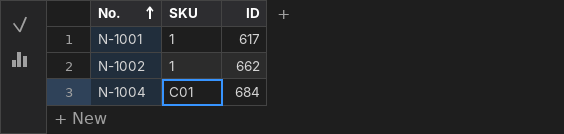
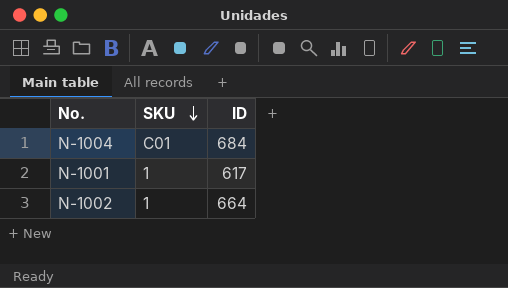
row order: No. ascending -> SKU descending
N-1002 | ID: 662 -> 664

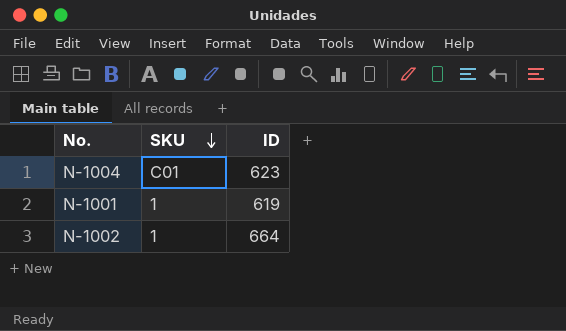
N-1004 | ID: 684 -> 623
N-1001 | ID: 617 -> 619

